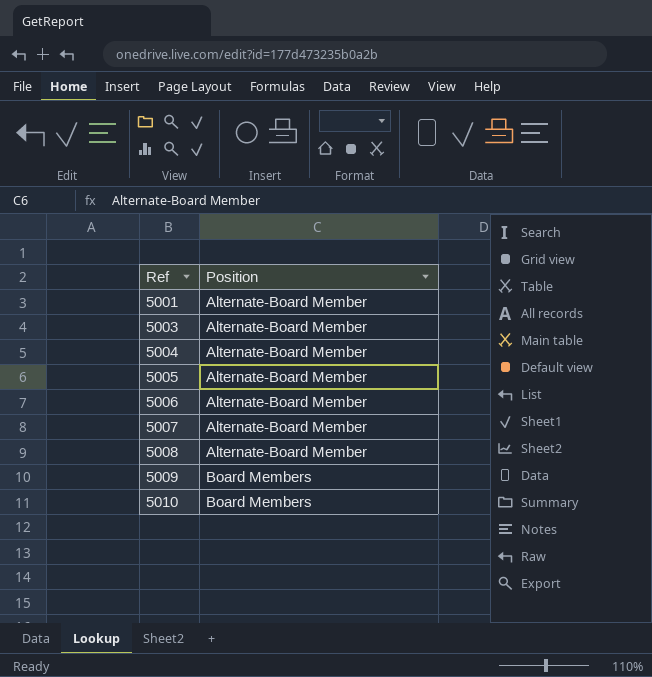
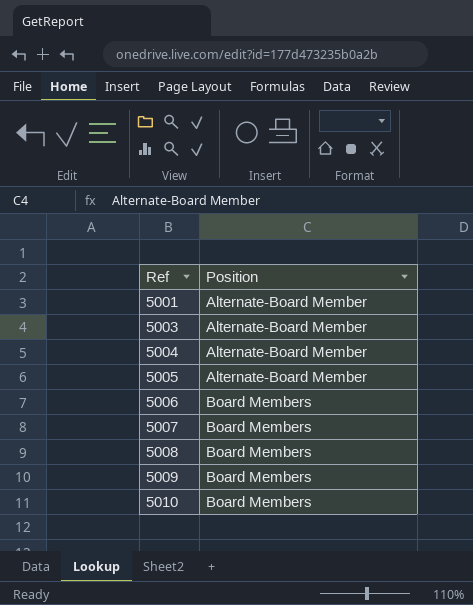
5006 | Position: Alternate-Board Member -> Board Members
5007 | Position: Alternate-Board Member -> Board Members
5008 | Position: Alternate-Board Member -> Board Members

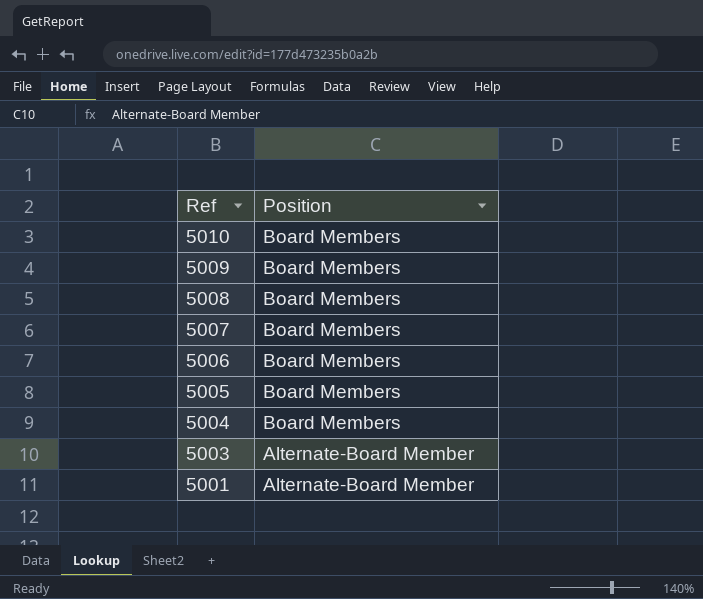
row order: Ref ascending -> Ref descending
5005 | Position: Alternate-Board Member -> Board Members
5004 | Position: Alternate-Board Member -> Board Members

